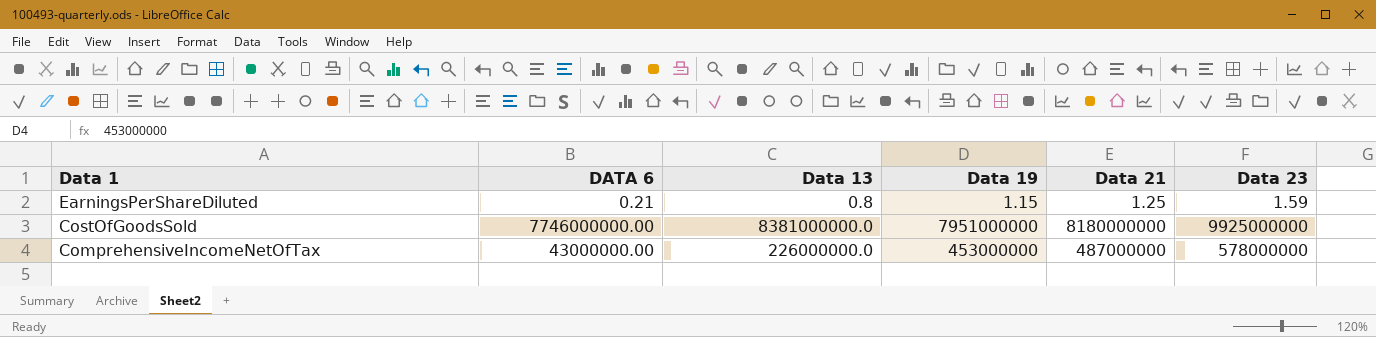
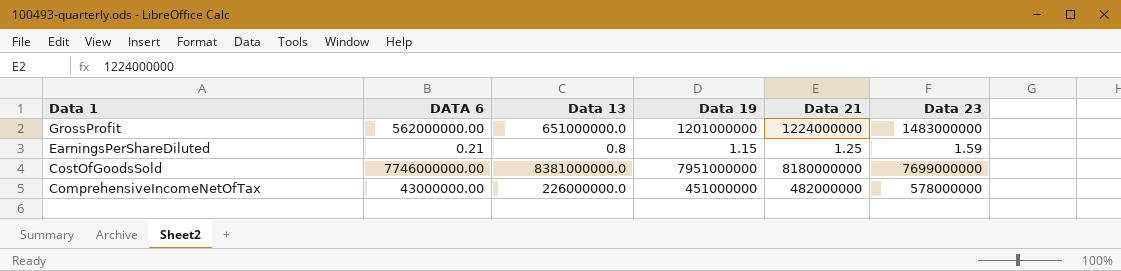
row GrossProfit: none -> 562000000.00 | 651000000.0 | 1201000000 | 1224000000 | 1483000000
CostOfGoodsSold | Data 23: 9925000000 -> 7699000000
ComprehensiveIncomeNetOfTax | Data 19: 453000000 -> 451000000
ComprehensiveIncomeNetOfTax | Data 21: 487000000 -> 482000000

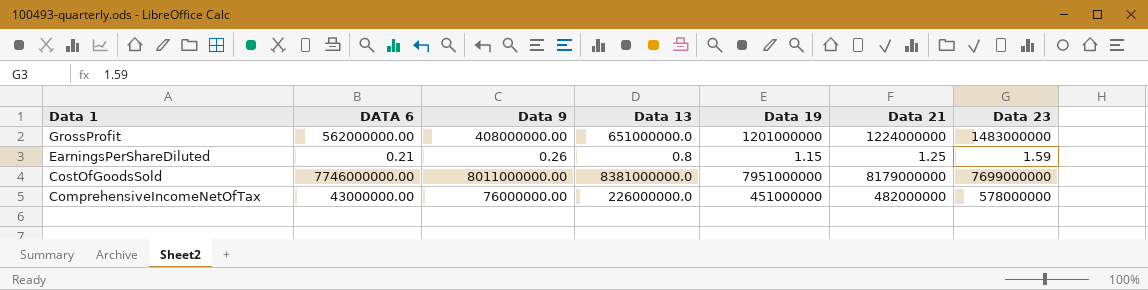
column Data 9 | position: none -> 3
CostOfGoodsSold | Data 21: 8180000000 -> 8179000000

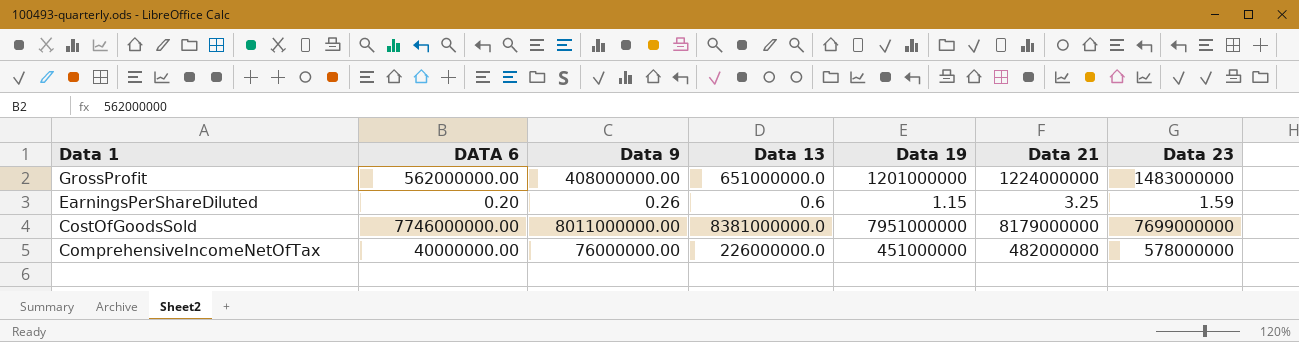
EarningsPerShareDiluted | DATA 6: 0.21 -> 0.20
EarningsPerShareDiluted | Data 13: 0.8 -> 0.6
EarningsPerShareDiluted | Data 21: 1.25 -> 3.25
ComprehensiveIncomeNetOfTax | DATA 6: 43000000.00 -> 40000000.00

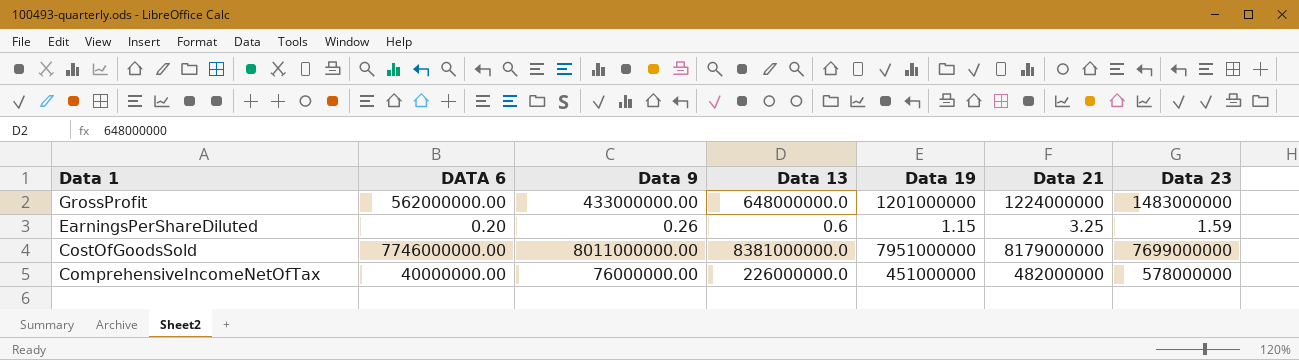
GrossProfit | Data 9: 408000000.00 -> 433000000.00
GrossProfit | Data 13: 651000000.0 -> 648000000.0

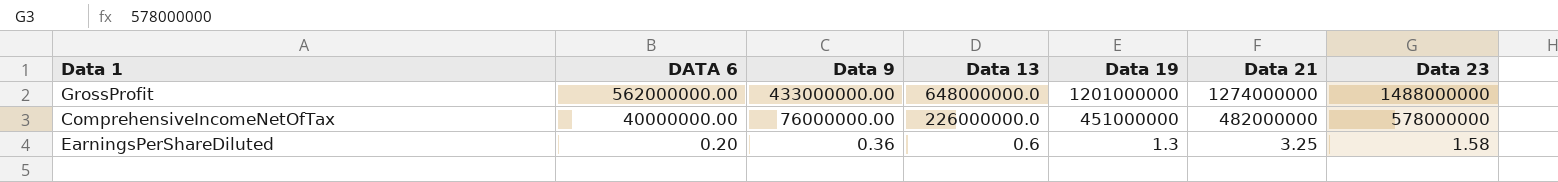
row order: Data 1 descending -> DATA 6 descending
row CostOfGoodsSold: 7746000000.00 | 8011000000.00 | 8381000000.0 | 7951000000 | 8179000000 | 7699000000 -> none
GrossProfit | Data 21: 1224000000 -> 1274000000
GrossProfit | Data 23: 1483000000 -> 1488000000
EarningsPerShareDiluted | Data 9: 0.26 -> 0.36
EarningsPerShareDiluted | Data 19: 1.15 -> 1.3
EarningsPerShareDiluted | Data 23: 1.59 -> 1.58

